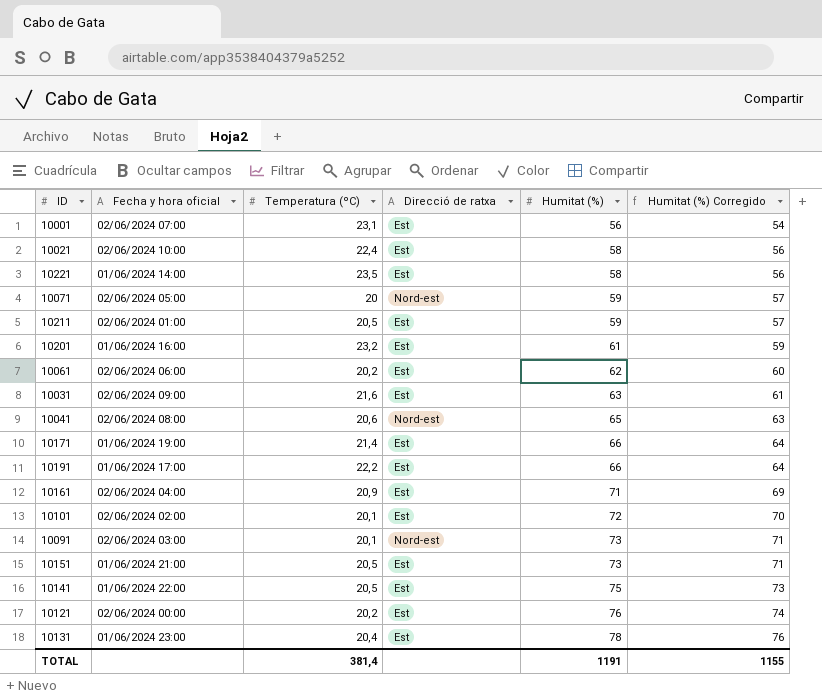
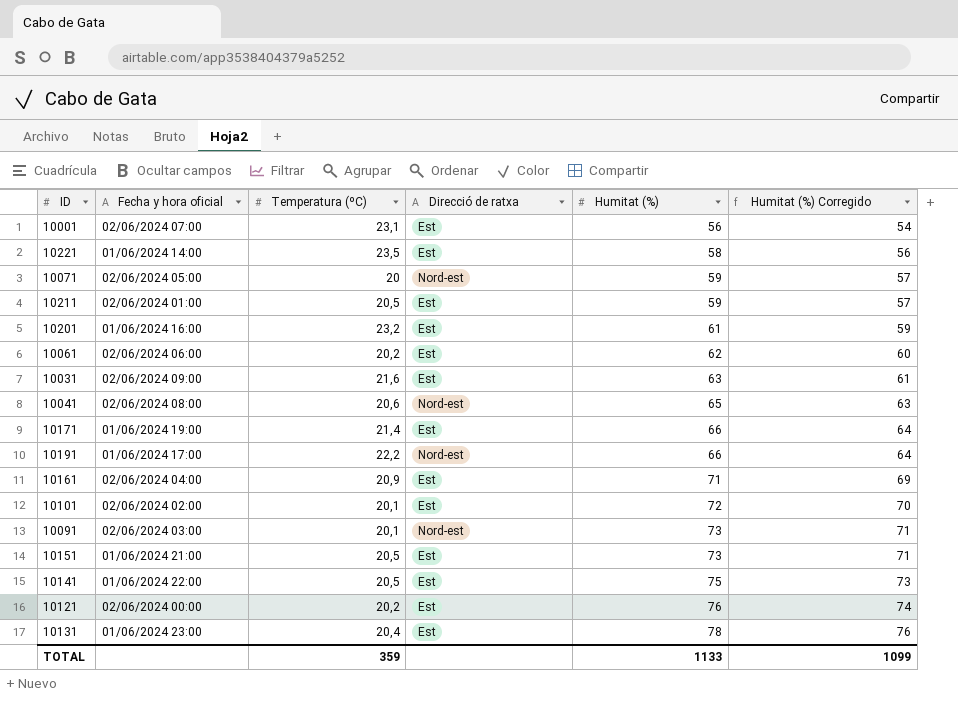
row 10021: 02/06/2024 10:00 | 22,4 | Est | 58 | 56 -> none
10191 | Direcció de ratxa: Est -> Nord-est
TOTAL | Temperatura (ºC): 381,4 -> 359
TOTAL | Humitat (%): 1191 -> 1133
TOTAL | Humitat (%) Corregido: 1155 -> 1099

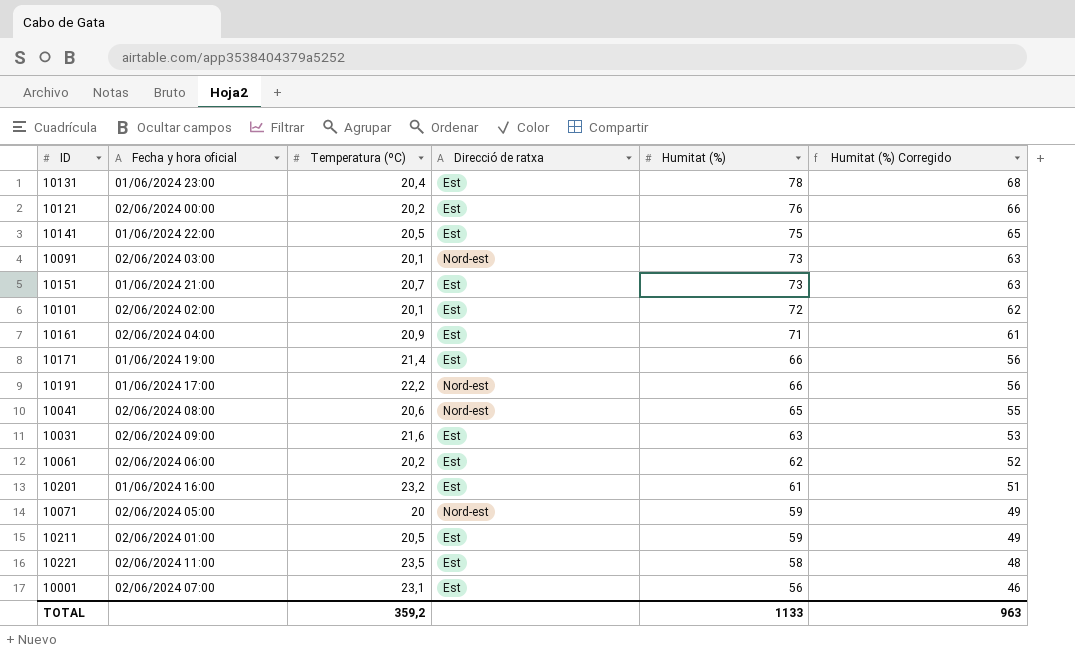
row order: Humitat (%) ascending -> Humitat (%) descending
column Humitat (%) Corregido | formula: [Humitat (%)] - 2 -> [Humitat (%)] - 10
10151 | Temperatura (ºC): 20,5 -> 20,7
10221 | Fecha y hora oficial: 01/06/2024 14:00 -> 02/06/2024 11:00
TOTAL | Temperatura (ºC): 359 -> 359,2
TOTAL | Humitat (%) Corregido: 1099 -> 963

